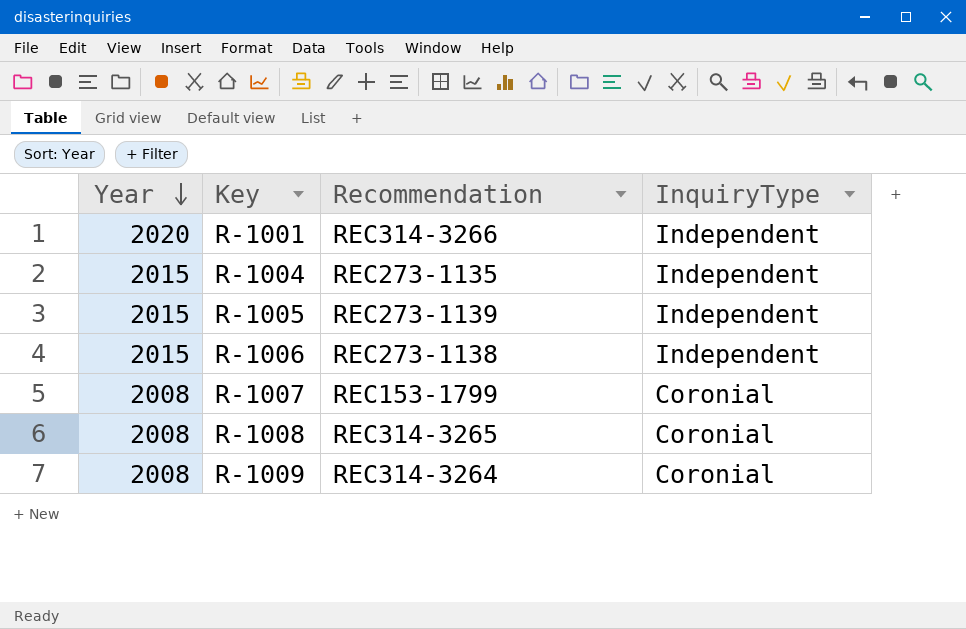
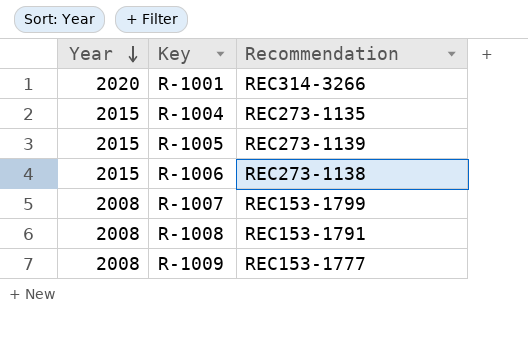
column InquiryType | position: 4 -> none
R-1008 | Recommendation: REC314-3265 -> REC153-1791
R-1009 | Recommendation: REC314-3264 -> REC153-1777

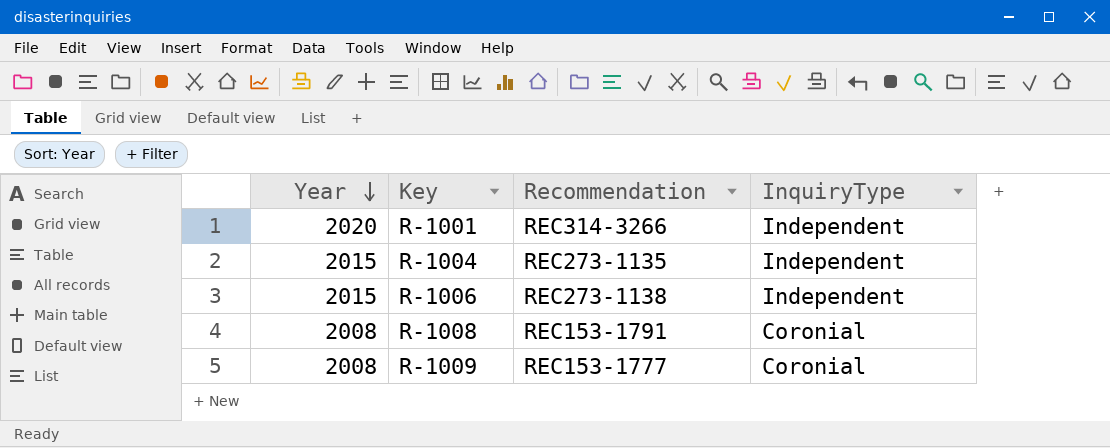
column InquiryType | position: none -> 4
row R-1005: 2015 | REC273-1139 -> none
row R-1007: 2008 | REC153-1799 -> none

